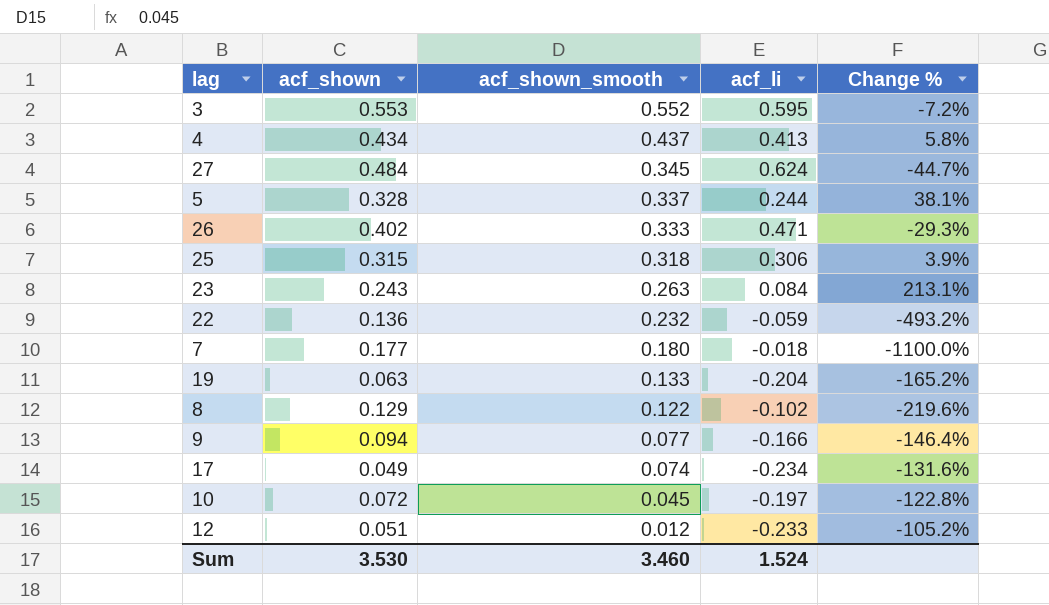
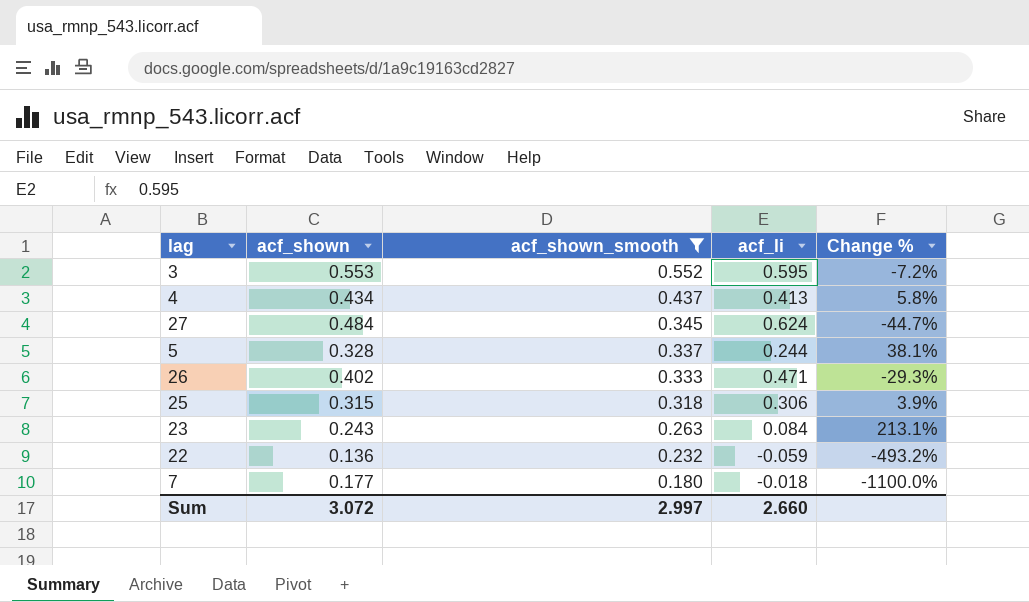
filter: none -> acf_shown_smooth >= 0.180
Sum | acf_shown: 3.530 -> 3.072
Sum | acf_shown_smooth: 3.460 -> 2.997
Sum | acf_li: 1.524 -> 2.660

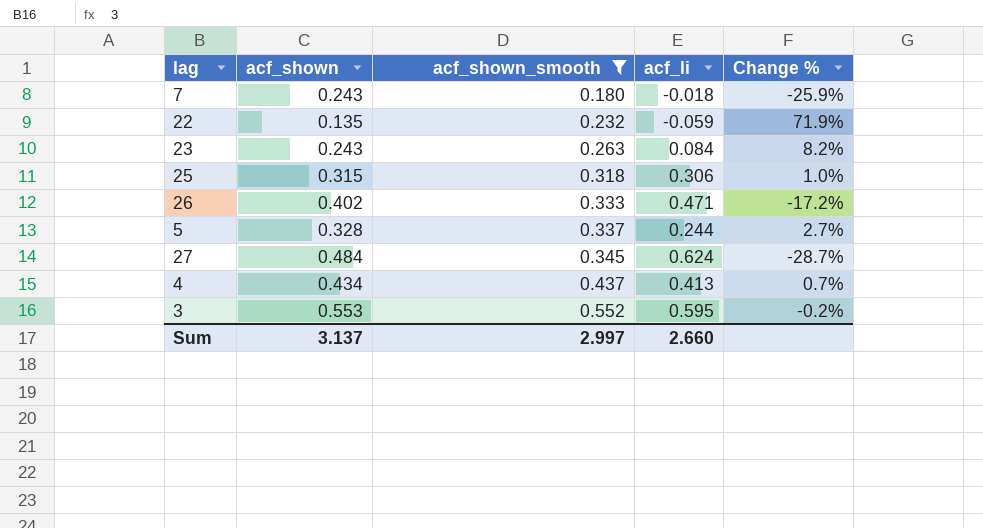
row order: acf_shown_smooth descending -> acf_shown_smooth ascending
column Change % | formula: ([acf_shown_smooth] - [acf_li]) / [acf_li] -> ([acf_shown_smooth] - [acf_shown]) / [acf_shown]
7 | acf_shown: 0.177 -> 0.243
22 | acf_shown: 0.136 -> 0.135
Sum | acf_shown: 3.072 -> 3.137

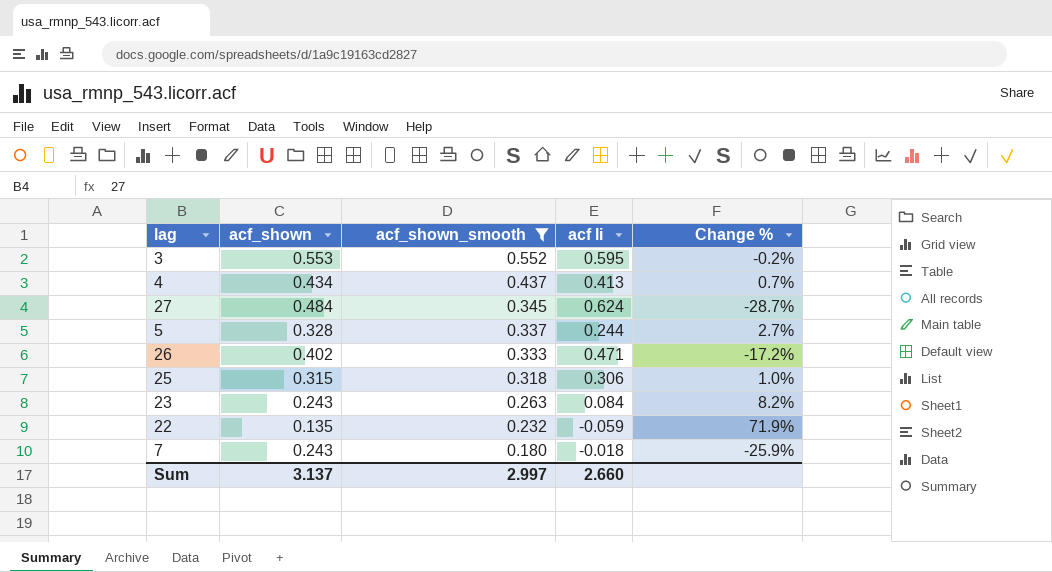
row order: acf_shown_smooth ascending -> acf_shown_smooth descending
column name: acf_li -> acf li

